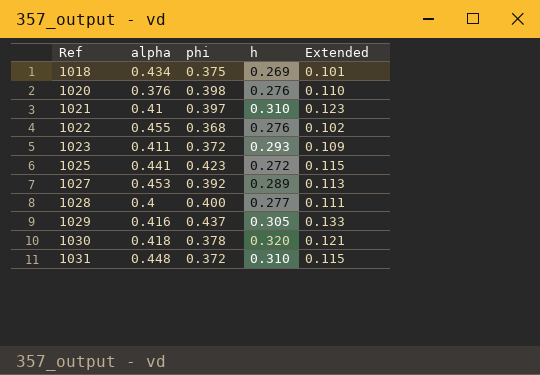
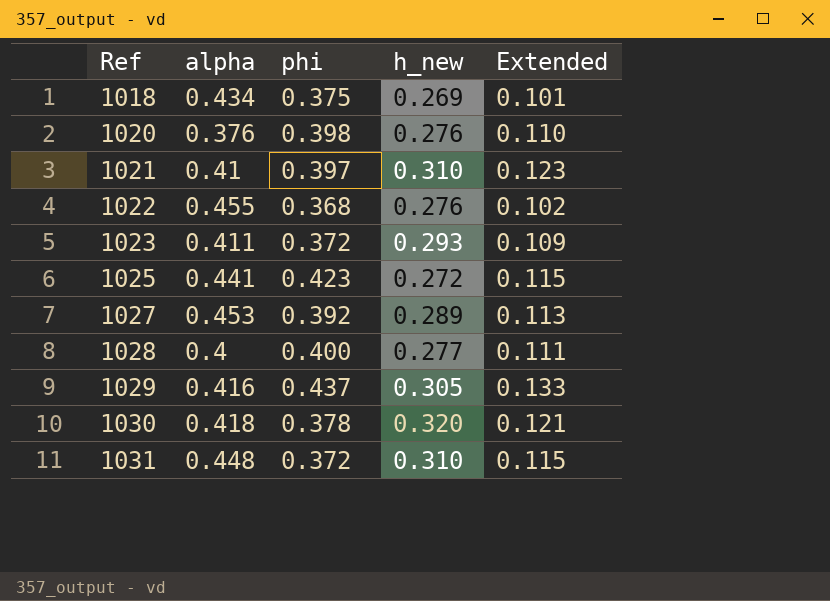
column name: h -> h_new

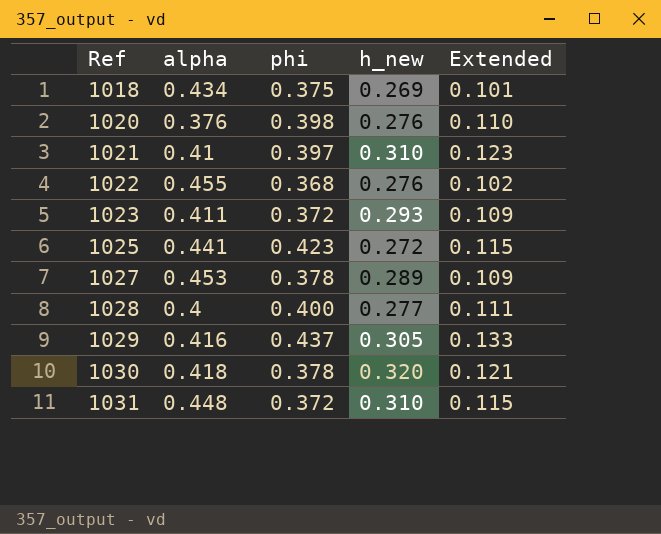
1027 | phi: 0.392 -> 0.378
1027 | Extended: 0.113 -> 0.109

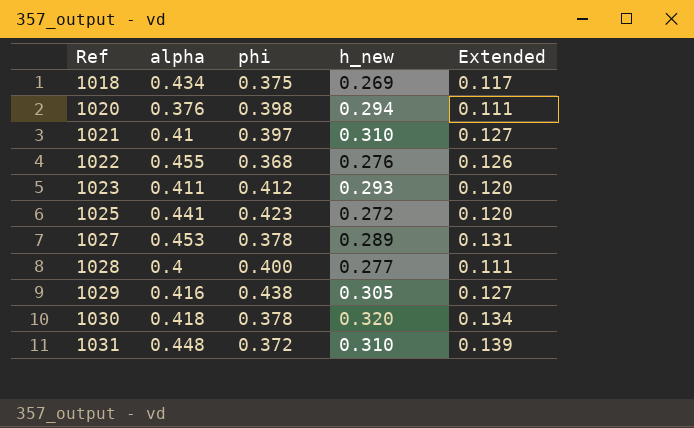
column Extended | formula: [phi] * [h_new] -> [alpha] * [h_new]
1020 | h_new: 0.276 -> 0.294
1023 | phi: 0.372 -> 0.412
1029 | phi: 0.437 -> 0.438

